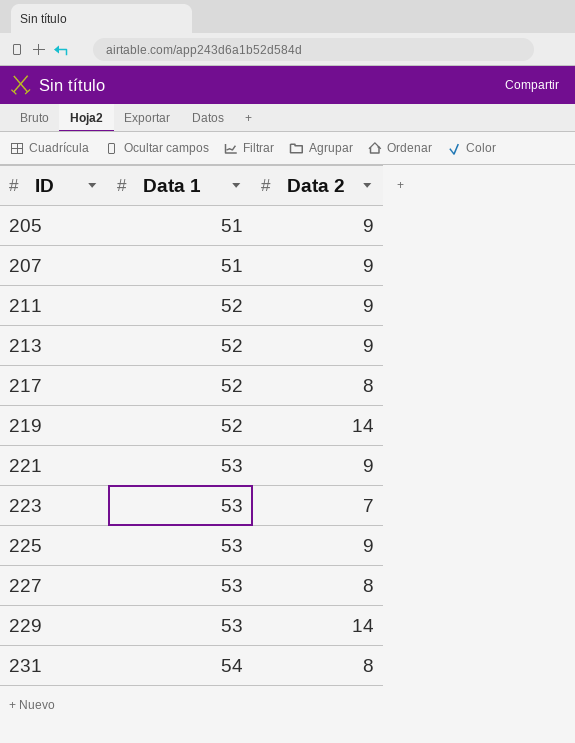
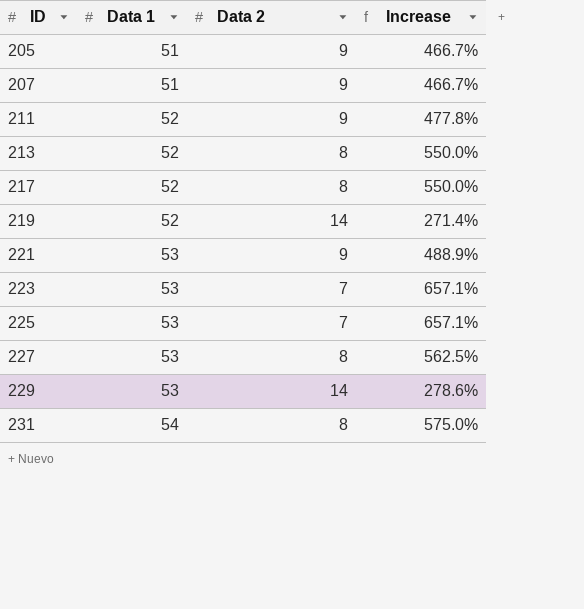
column Increase | formula: none -> ([Data 1] - [Data 2]) / [Data 2]
213 | Data 2: 9 -> 8
225 | Data 2: 9 -> 7

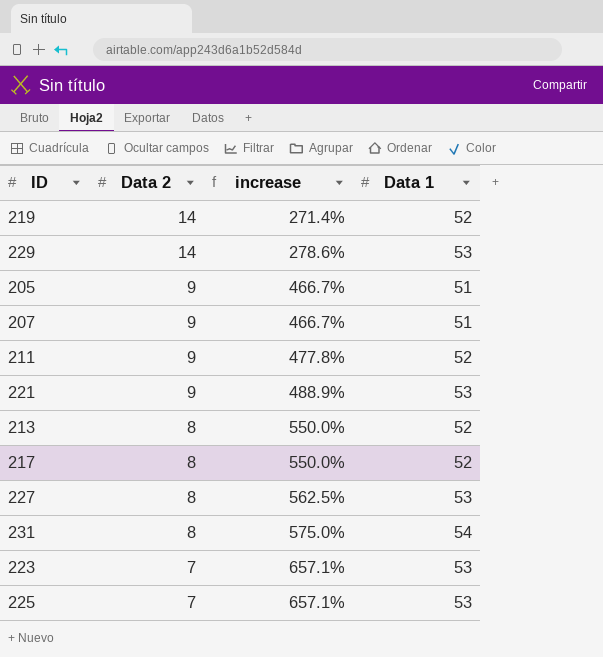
row order: ID ascending -> Data 2 descending
column name: Increase -> increase
column Data 1 | position: 2 -> 4

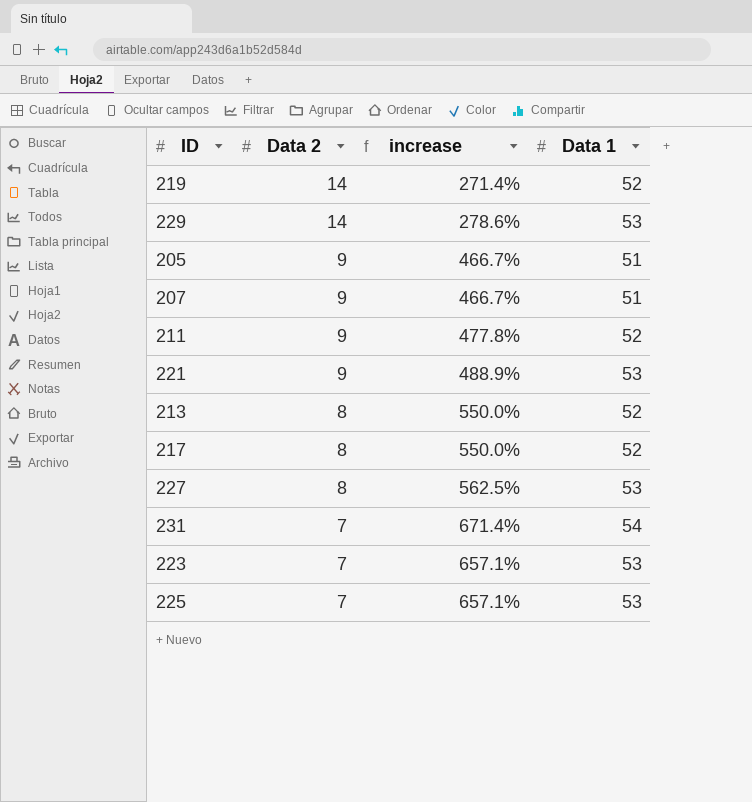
231 | Data 2: 8 -> 7
231 | increase: 575.0% -> 671.4%

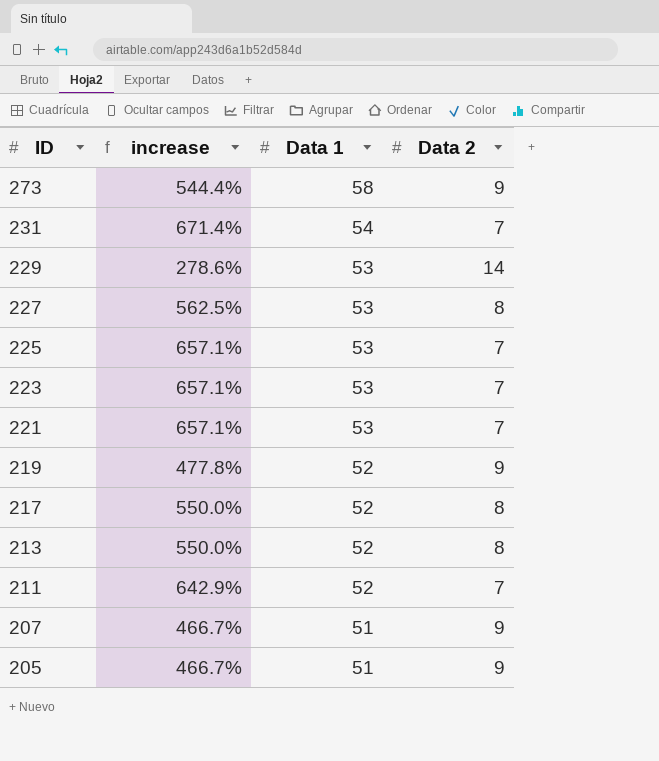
row order: Data 2 descending -> ID descending
column Data 2 | position: 2 -> 4
row 273: none -> 544.4% | 58 | 9
221 | increase: 488.9% -> 657.1%
221 | Data 2: 9 -> 7
219 | increase: 271.4% -> 477.8%
219 | Data 2: 14 -> 9
211 | increase: 477.8% -> 642.9%
211 | Data 2: 9 -> 7

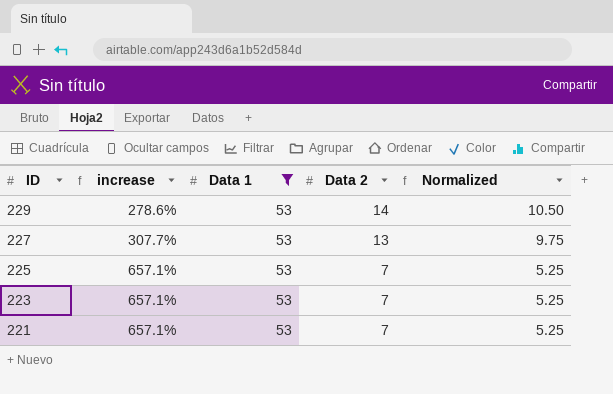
filter: none -> Data 1 = 53
column Normalized | formula: none -> [Data 2] * 0.75
227 | increase: 562.5% -> 307.7%
227 | Data 2: 8 -> 13

